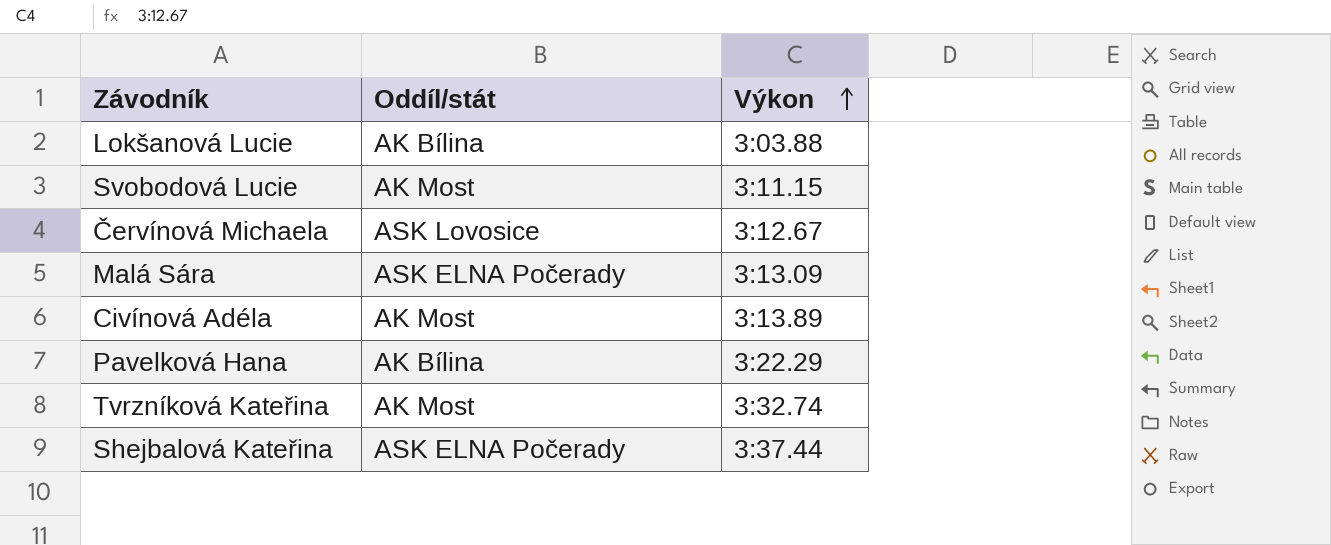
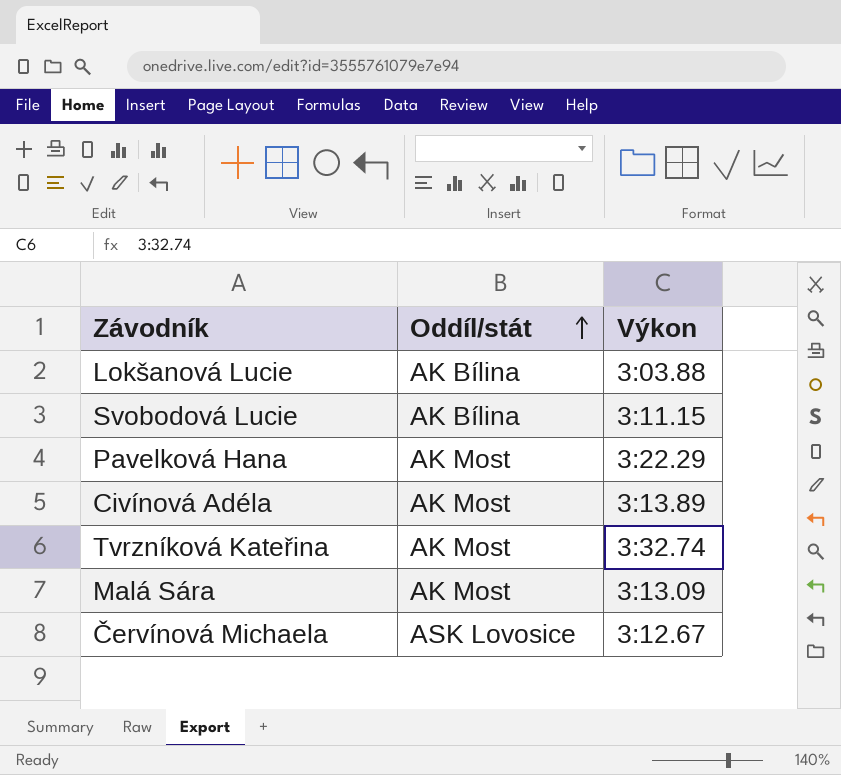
row order: Výkon ascending -> Oddíl/stát ascending
row Shejbalová Kateřina: ASK ELNA Počerady | 3:37.44 -> none
Svobodová Lucie | Oddíl/stát: AK Most -> AK Bílina
Pavelková Hana | Oddíl/stát: AK Bílina -> AK Most
Malá Sára | Oddíl/stát: ASK ELNA Počerady -> AK Most

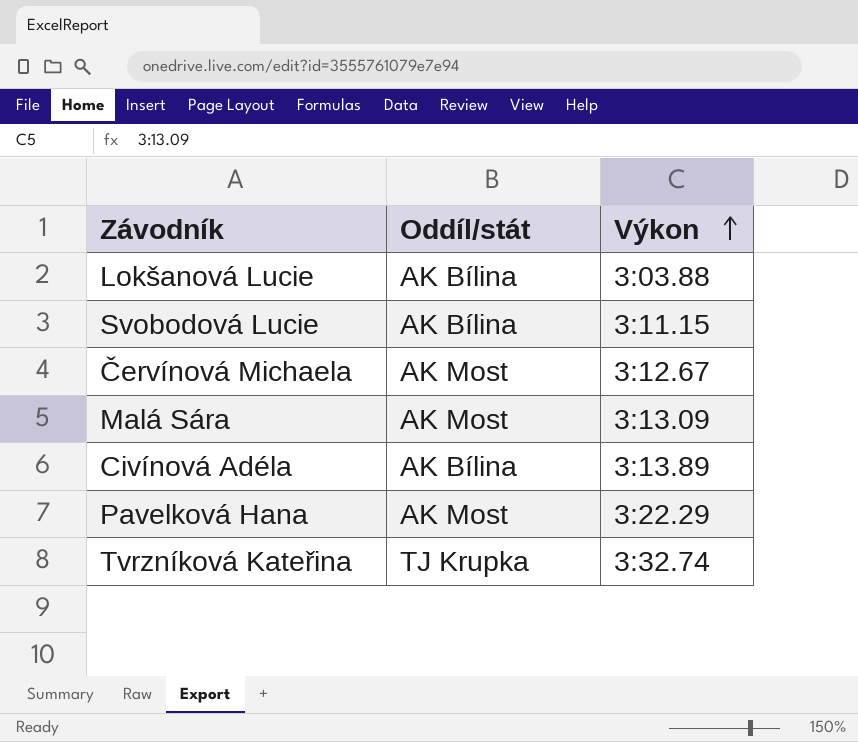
row order: Oddíl/stát ascending -> Výkon ascending
Červínová Michaela | Oddíl/stát: ASK Lovosice -> AK Most
Civínová Adéla | Oddíl/stát: AK Most -> AK Bílina
Tvrzníková Kateřina | Oddíl/stát: AK Most -> TJ Krupka

